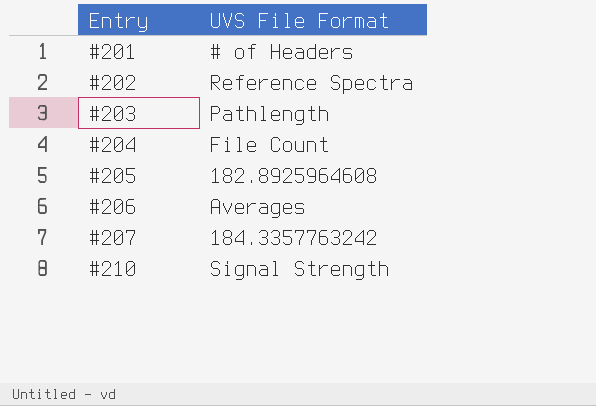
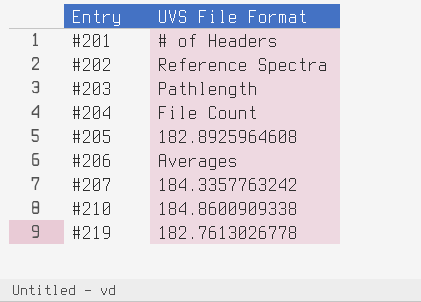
#210 | UVS File Format: Signal Strength -> 184.8600909338
row #219: none -> 182.7613026778

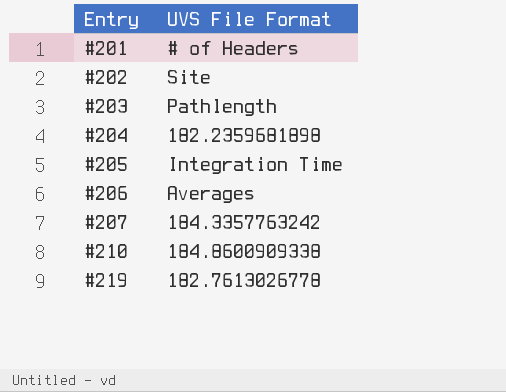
#202 | UVS File Format: Reference Spectra -> Site
#204 | UVS File Format: File Count -> 182.2359681898
#205 | UVS File Format: 182.8925964608 -> Integration Time

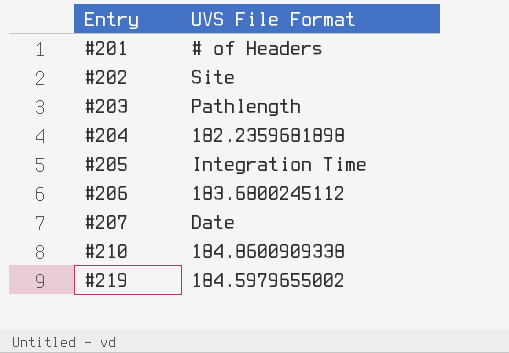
#206 | UVS File Format: Averages -> 183.6800245112
#207 | UVS File Format: 184.3357763242 -> Date
#219 | UVS File Format: 182.7613026778 -> 184.5979655002

